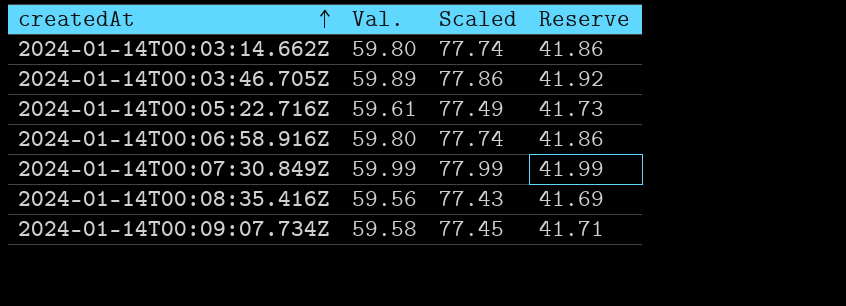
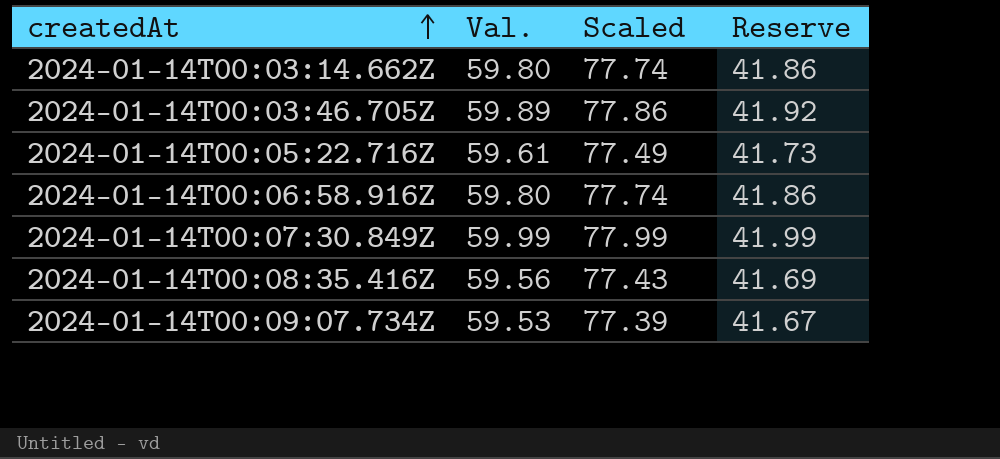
2024-01-14T00:09:07.734Z | Val.: 59.58 -> 59.53
2024-01-14T00:09:07.734Z | Scaled: 77.45 -> 77.39
2024-01-14T00:09:07.734Z | Reserve: 41.71 -> 41.67

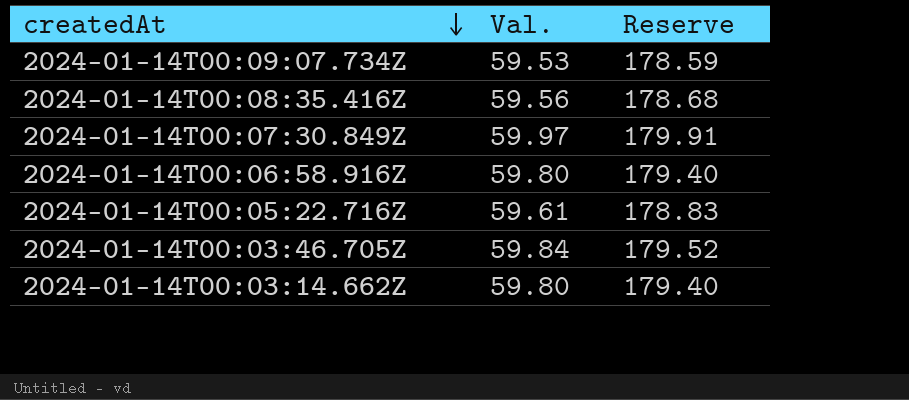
row order: createdAt ascending -> createdAt descending
column Scaled | formula: [Val.] * 1.3 -> none
column Reserve | formula: [Val.] * 0.7 -> [Val.] * 3
2024-01-14T00:07:30.849Z | Val.: 59.99 -> 59.97
2024-01-14T00:03:46.705Z | Val.: 59.89 -> 59.84

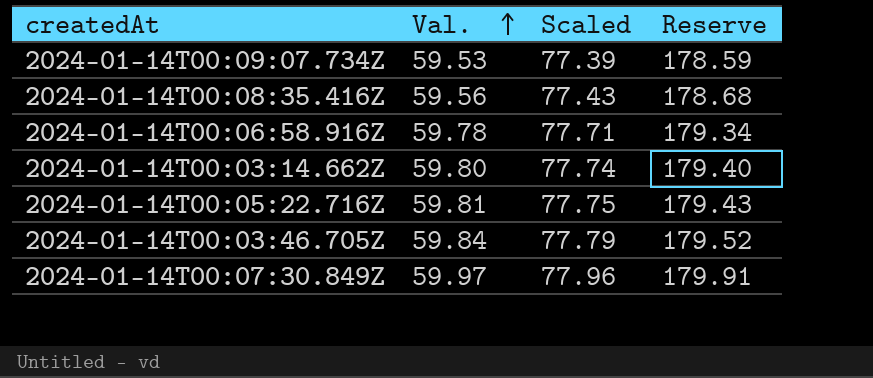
row order: createdAt descending -> Val. ascending
column Scaled | formula: none -> [Val.] * 1.3
2024-01-14T00:06:58.916Z | Val.: 59.80 -> 59.78
2024-01-14T00:06:58.916Z | Reserve: 179.40 -> 179.34
2024-01-14T00:05:22.716Z | Val.: 59.61 -> 59.81
2024-01-14T00:05:22.716Z | Reserve: 178.83 -> 179.43

